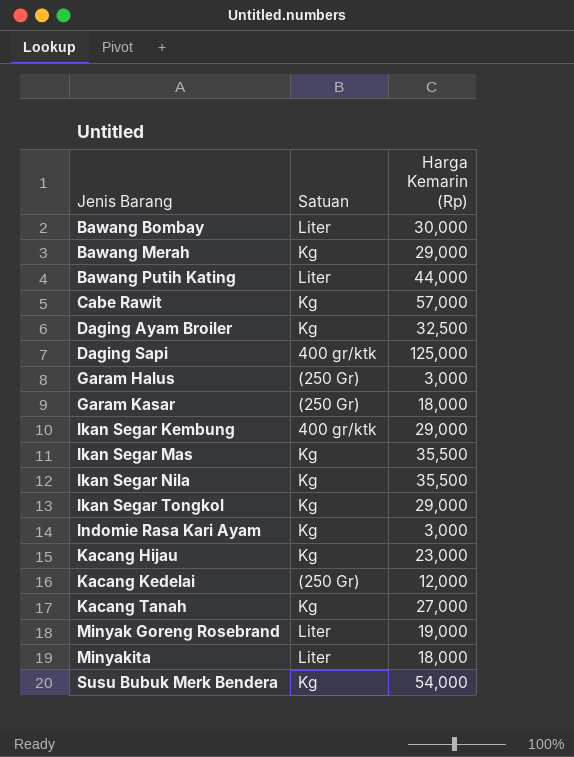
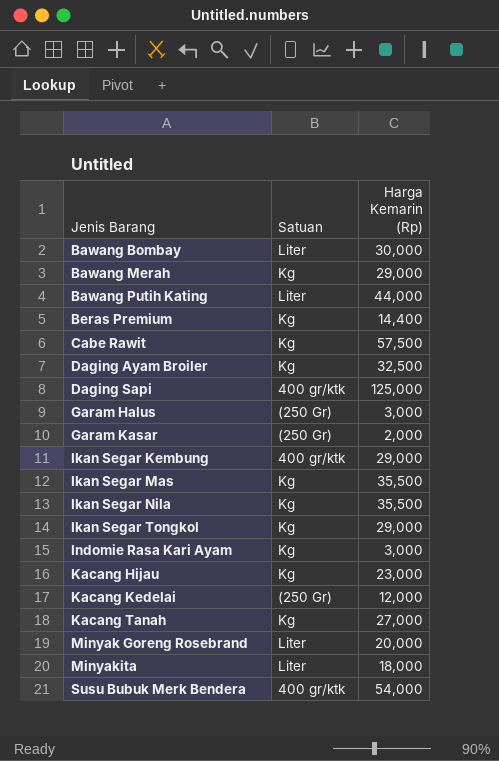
row Beras Premium: none -> Kg | 14,400
Cabe Rawit | Harga Kemarin (Rp): 57,000 -> 57,500
Garam Kasar | Harga Kemarin (Rp): 18,000 -> 2,000
Minyak Goreng Rosebrand | Harga Kemarin (Rp): 19,000 -> 20,000
Susu Bubuk Merk Bendera | Satuan: Kg -> 400 gr/ktk

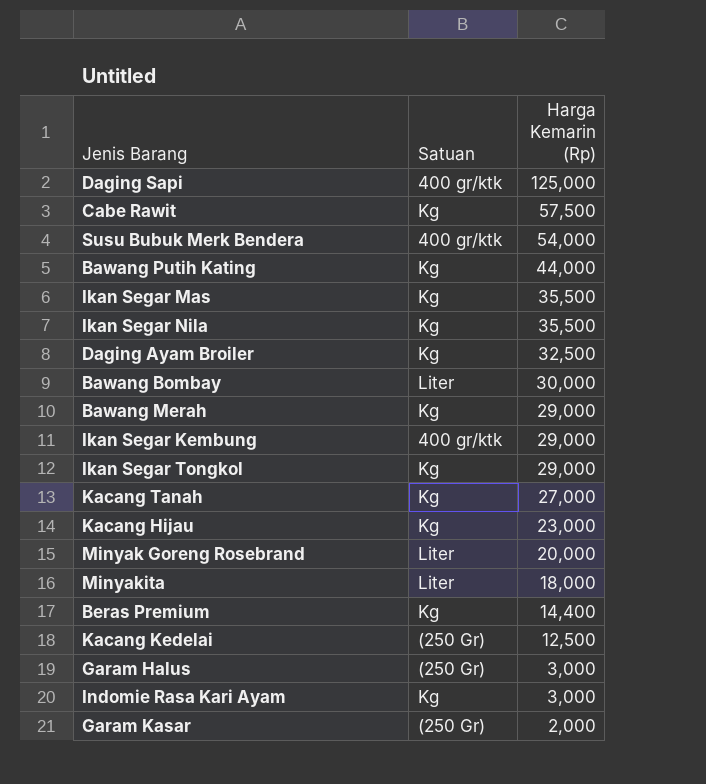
row order: Jenis Barang ascending -> Harga Kemarin (Rp) descending
Bawang Putih Kating | Satuan: Liter -> Kg
Kacang Kedelai | Harga Kemarin (Rp): 12,000 -> 12,500

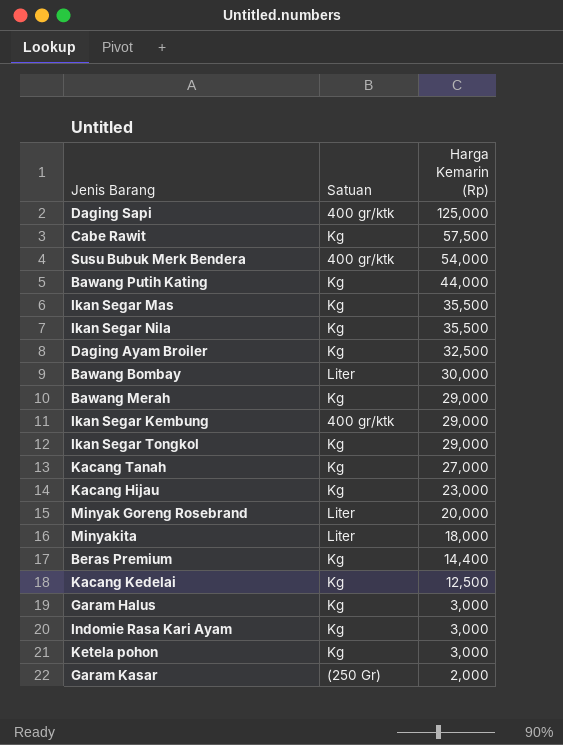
Kacang Kedelai | Satuan: (250 Gr) -> Kg
Garam Halus | Satuan: (250 Gr) -> Kg
row Ketela pohon: none -> Kg | 3,000

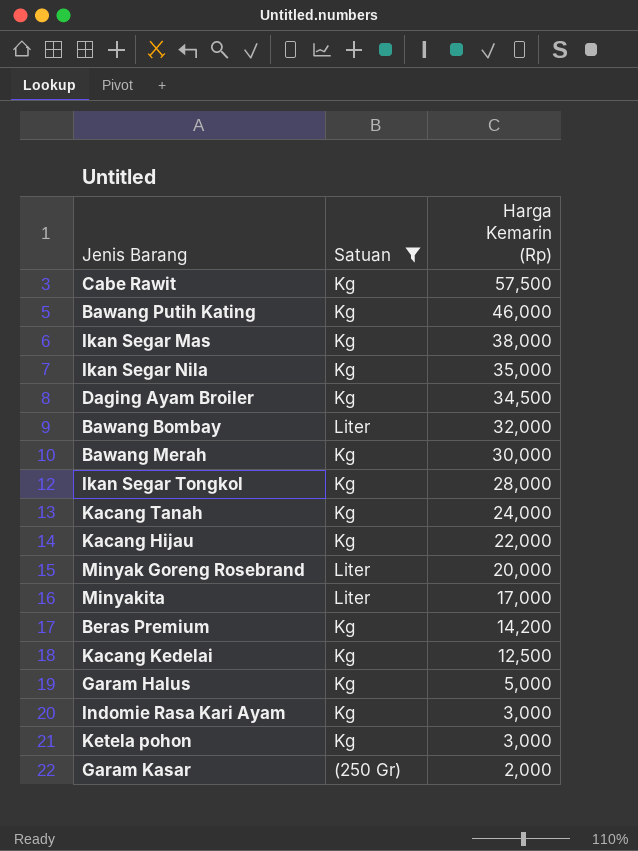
filter: none -> Satuan != 400 gr/ktk
Bawang Putih Kating | Harga Kemarin (Rp): 44,000 -> 46,000
Ikan Segar Mas | Harga Kemarin (Rp): 35,500 -> 38,000
Ikan Segar Nila | Harga Kemarin (Rp): 35,500 -> 35,000
Daging Ayam Broiler | Harga Kemarin (Rp): 32,500 -> 34,500
Bawang Bombay | Harga Kemarin (Rp): 30,000 -> 32,000
Bawang Merah | Harga Kemarin (Rp): 29,000 -> 30,000
Ikan Segar Tongkol | Harga Kemarin (Rp): 29,000 -> 28,000
Kacang Tanah | Harga Kemarin (Rp): 27,000 -> 24,000
Kacang Hijau | Harga Kemarin (Rp): 23,000 -> 22,000
Minyakita | Harga Kemarin (Rp): 18,000 -> 17,000
Beras Premium | Harga Kemarin (Rp): 14,400 -> 14,200
Garam Halus | Harga Kemarin (Rp): 3,000 -> 5,000

